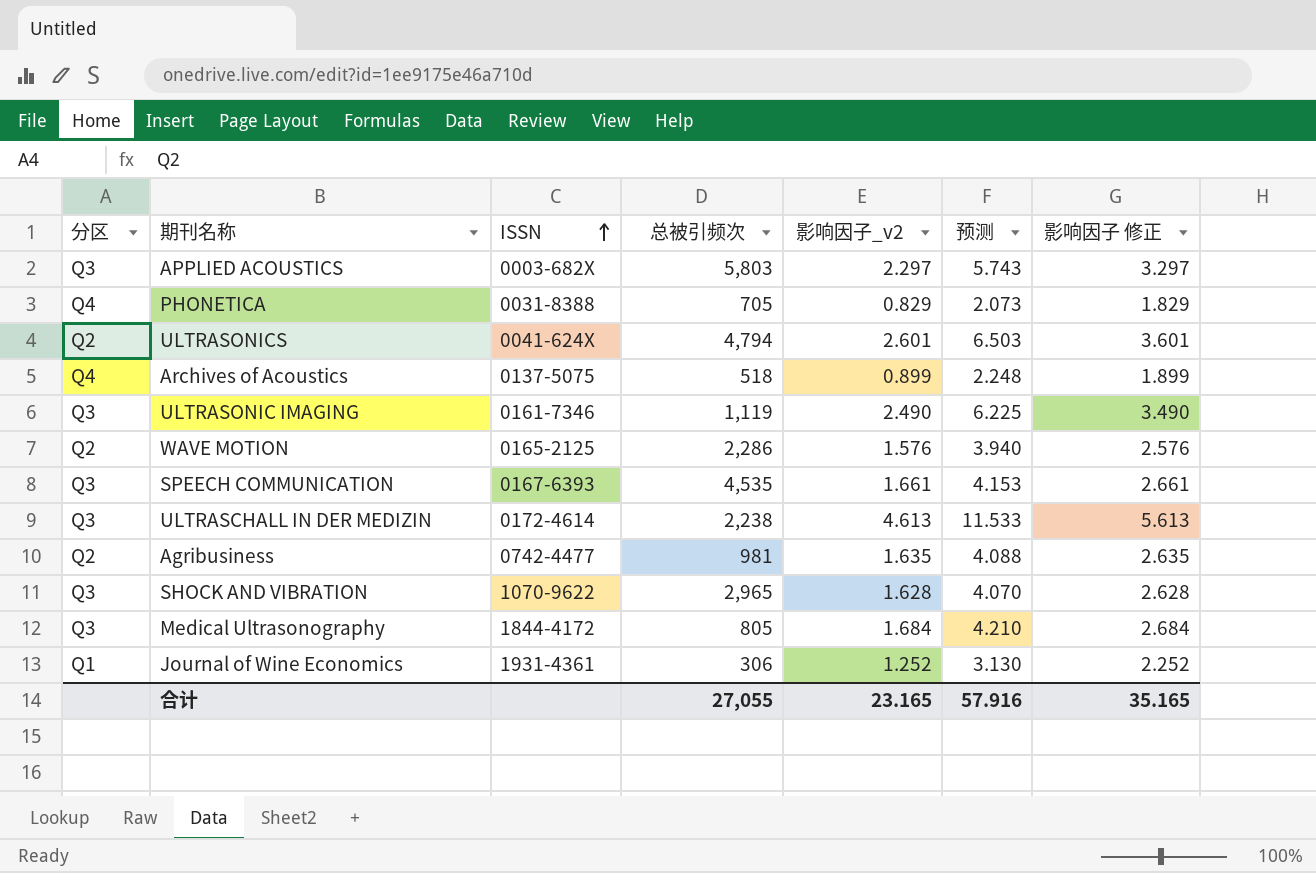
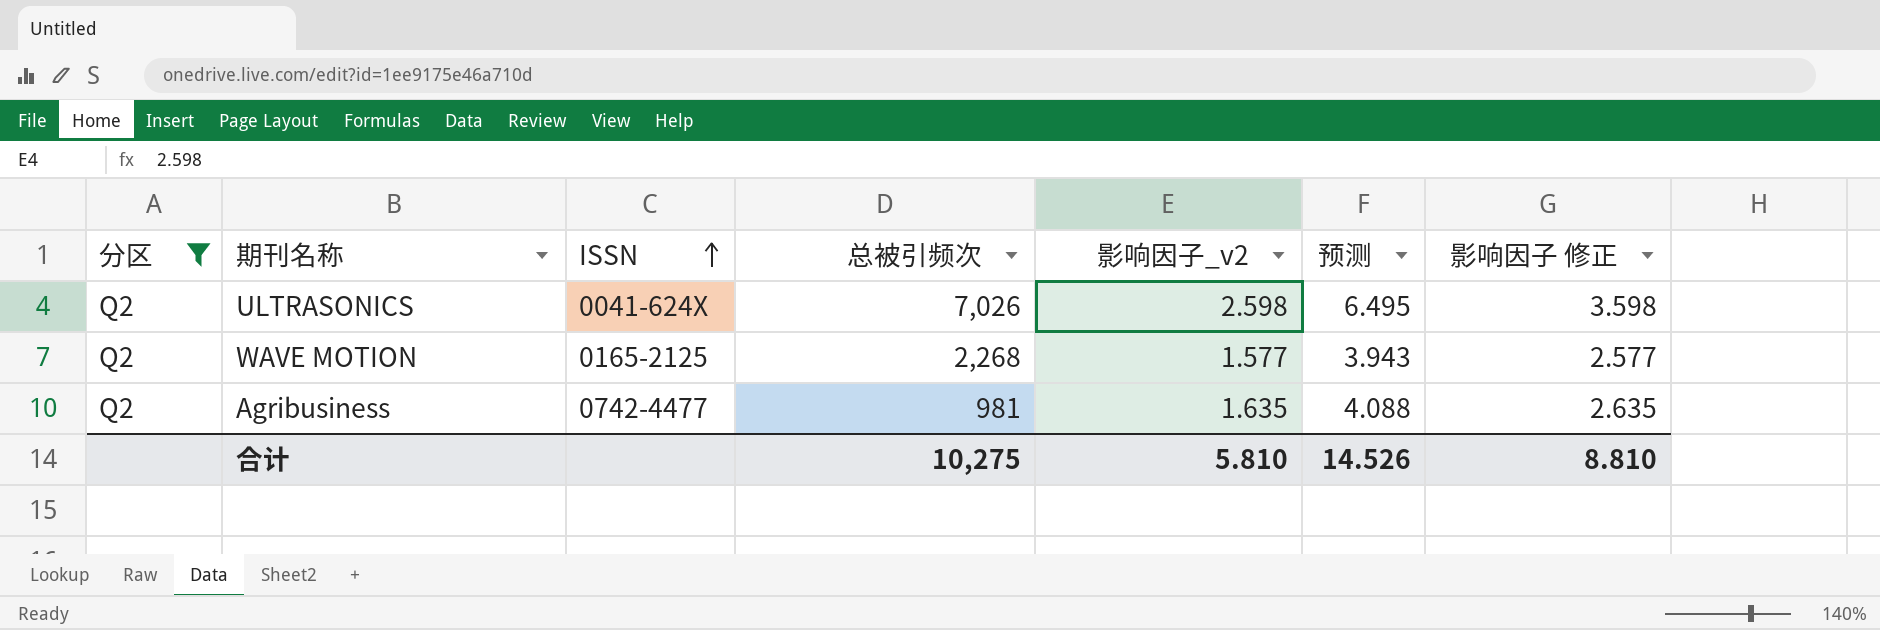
filter: none -> 分区 = Q2
ULTRASONICS | 总被引频次: 4,794 -> 7,026
ULTRASONICS | 影响因子_v2: 2.601 -> 2.598
ULTRASONICS | 预测: 6.503 -> 6.495
ULTRASONICS | 影响因子 修正: 3.601 -> 3.598
WAVE MOTION | 总被引频次: 2,286 -> 2,268
WAVE MOTION | 影响因子_v2: 1.576 -> 1.577
WAVE MOTION | 预测: 3.940 -> 3.943
WAVE MOTION | 影响因子 修正: 2.576 -> 2.577
合计 | 总被引频次: 27,055 -> 10,275
合计 | 影响因子_v2: 23.165 -> 5.810
合计 | 预测: 57.916 -> 14.526
合计 | 影响因子 修正: 35.165 -> 8.810

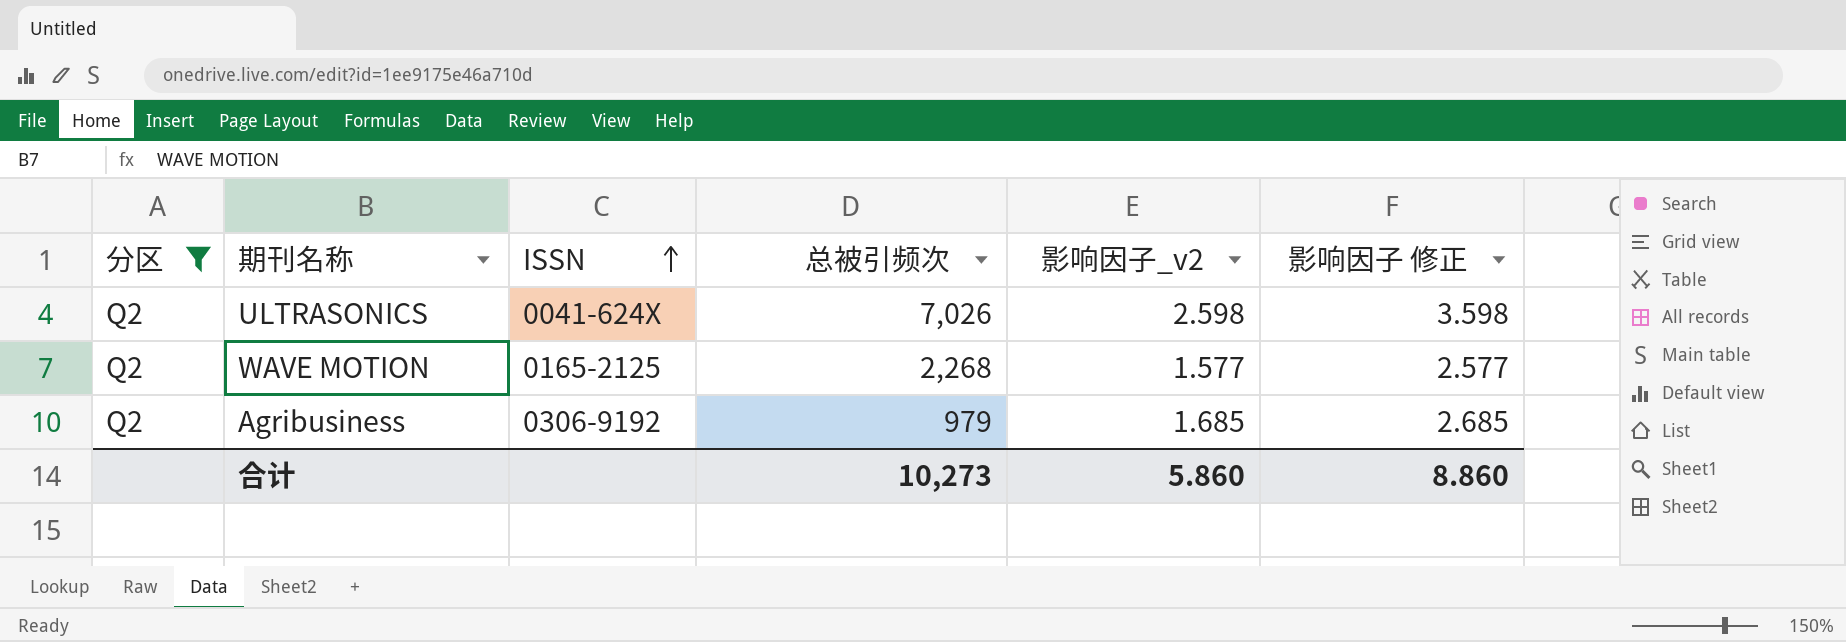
column 预测 | formula: [影响因子_v2] * 2.5 -> none
Agribusiness | ISSN: 0742-4477 -> 0306-9192
Agribusiness | 总被引频次: 981 -> 979
Agribusiness | 影响因子_v2: 1.635 -> 1.685
Agribusiness | 影响因子 修正: 2.635 -> 2.685
合计 | 总被引频次: 10,275 -> 10,273
合计 | 影响因子_v2: 5.810 -> 5.860
合计 | 影响因子 修正: 8.810 -> 8.860

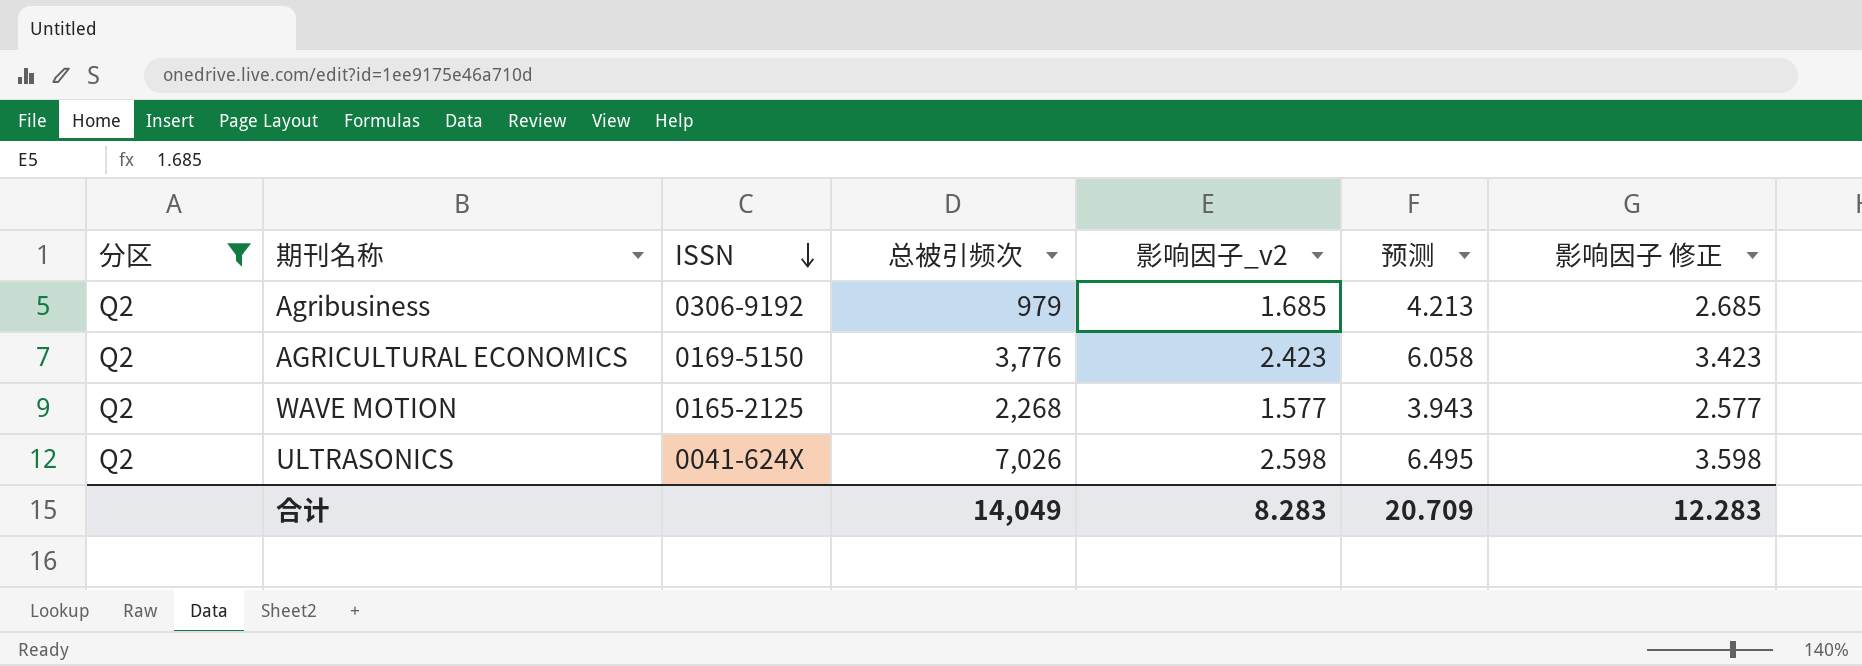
row order: ISSN ascending -> ISSN descending
column 预测 | formula: none -> [影响因子_v2] * 2.5
row AGRICULTURAL ECONOMICS: none -> Q2 | 0169-5150 | 3,776 | 2.423 | 6.058 | 3.423
合计 | 总被引频次: 10,273 -> 14,049
合计 | 影响因子_v2: 5.860 -> 8.283
合计 | 影响因子 修正: 8.860 -> 12.283

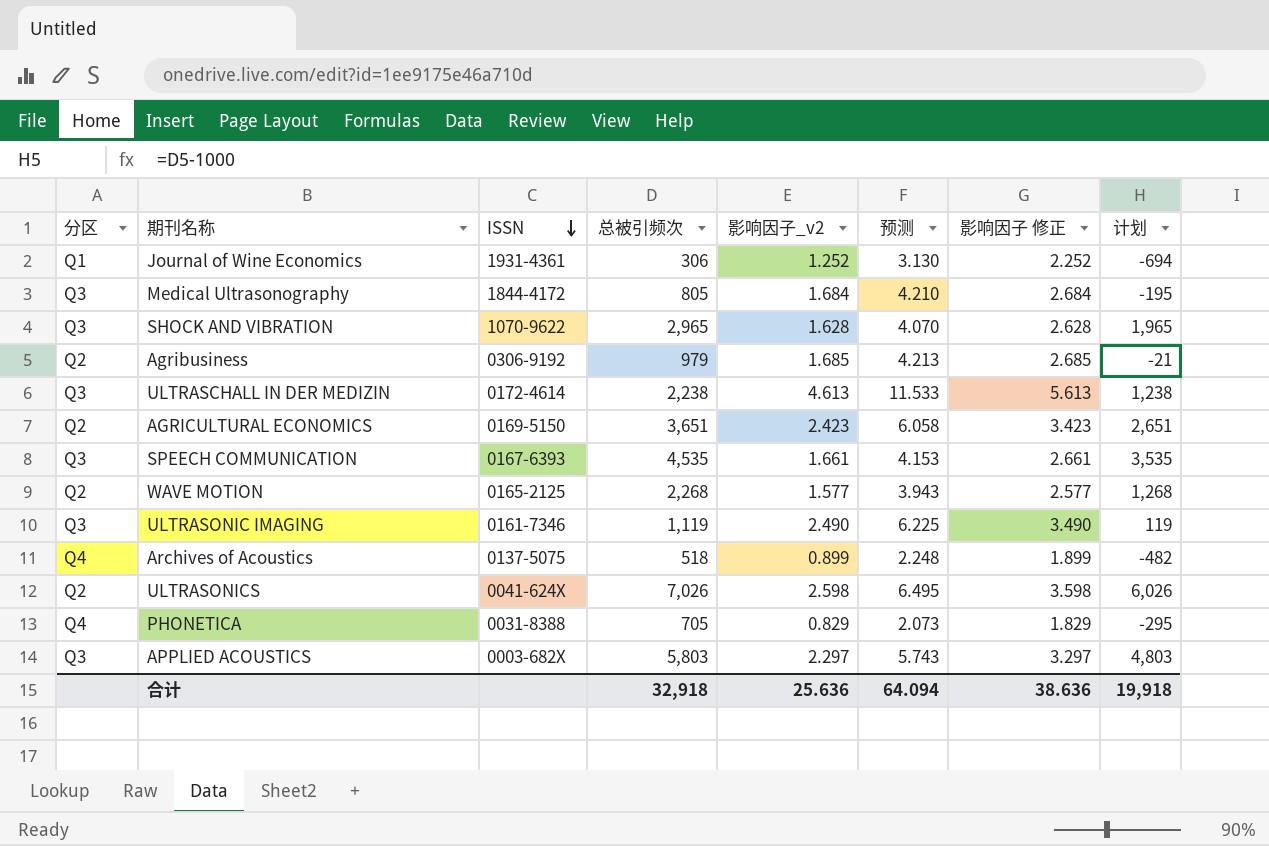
filter: 分区 = Q2 -> none
column 计划 | formula: none -> [总被引频次] - 1000
AGRICULTURAL ECONOMICS | 总被引频次: 3,776 -> 3,651
合计 | 总被引频次: 14,049 -> 32,918
合计 | 影响因子_v2: 8.283 -> 25.636
合计 | 预测: 20.709 -> 64.094
合计 | 影响因子 修正: 12.283 -> 38.636

